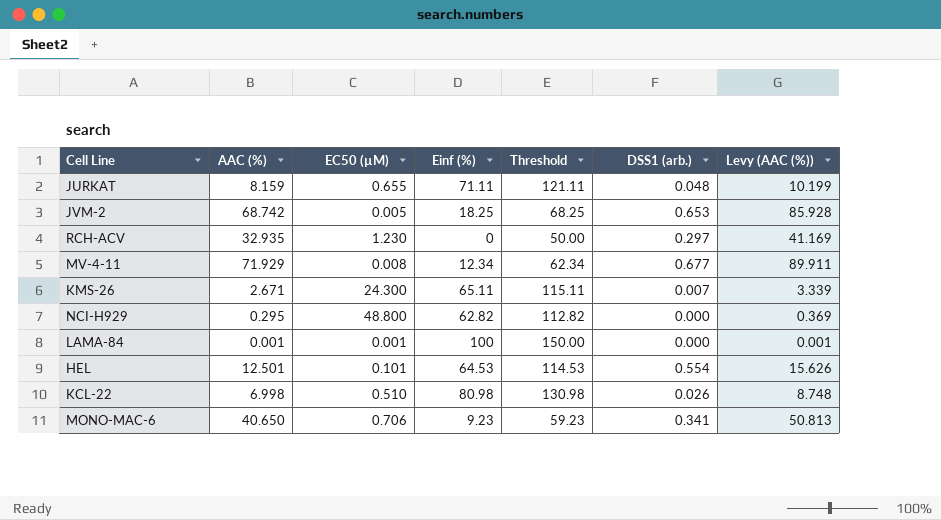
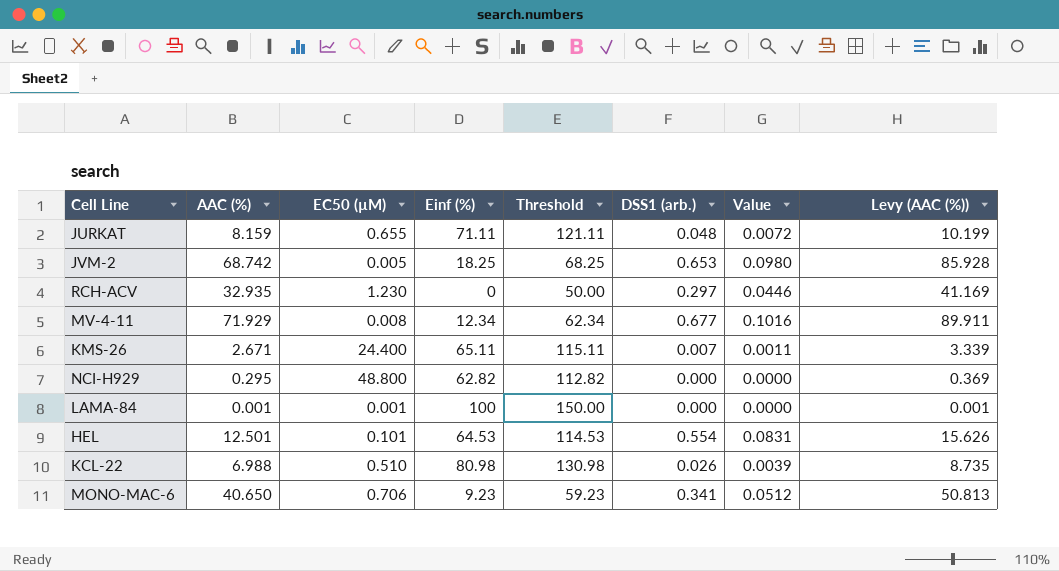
column Value | formula: none -> [DSS1 (arb.)] * 0.15
KMS-26 | EC50 (µM): 24.300 -> 24.400
KCL-22 | AAC (%): 6.998 -> 6.988
KCL-22 | Levy (AAC (%)): 8.748 -> 8.735

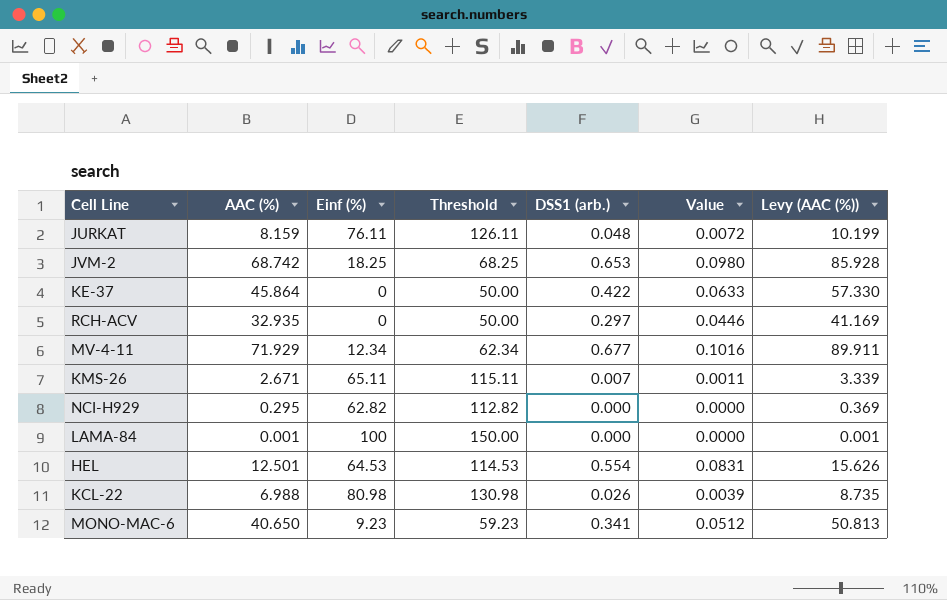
column EC50 (µM) | position: 3 -> none
JURKAT | Einf (%): 71.11 -> 76.11
JURKAT | Threshold: 121.11 -> 126.11
row KE-37: none -> 45.864 | 0 | 50.00 | 0.422 | 0.0633 | 57.330

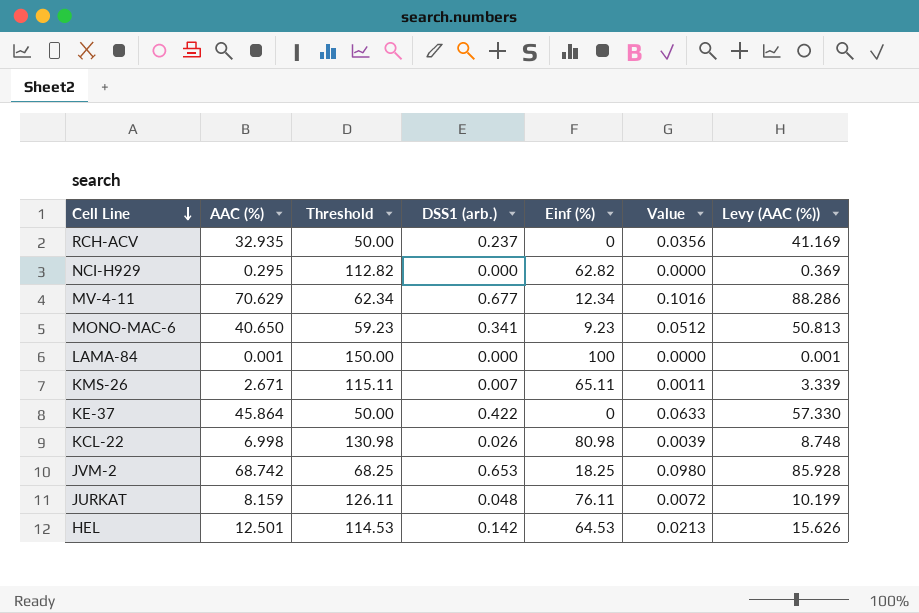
row order: none -> Cell Line descending
column Einf (%) | position: 3 -> 5
RCH-ACV | DSS1 (arb.): 0.297 -> 0.237
RCH-ACV | Value: 0.0446 -> 0.0356
MV-4-11 | AAC (%): 71.929 -> 70.629
MV-4-11 | Levy (AAC (%)): 89.911 -> 88.286
KCL-22 | AAC (%): 6.988 -> 6.998
KCL-22 | Levy (AAC (%)): 8.735 -> 8.748
HEL | DSS1 (arb.): 0.554 -> 0.142
HEL | Value: 0.0831 -> 0.0213

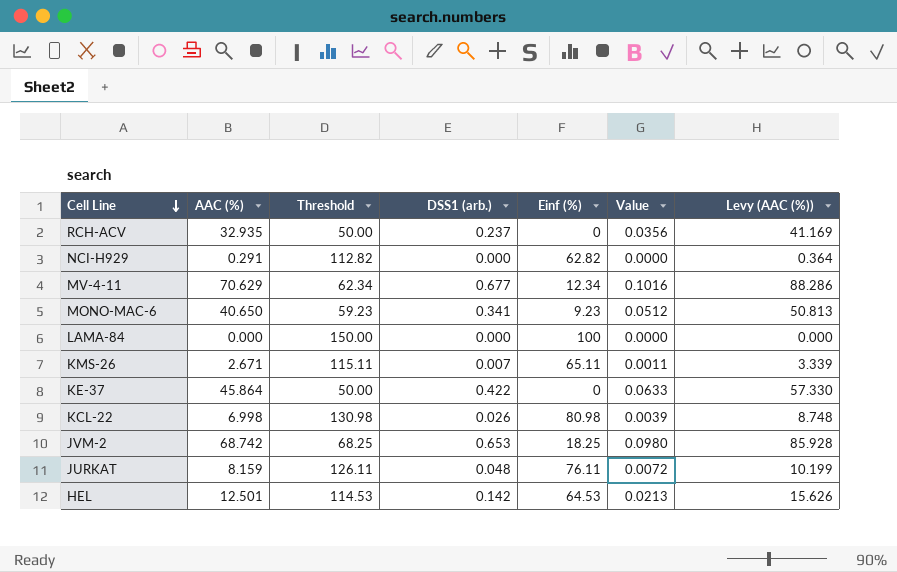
NCI-H929 | AAC (%): 0.295 -> 0.291
NCI-H929 | Levy (AAC (%)): 0.369 -> 0.364
LAMA-84 | AAC (%): 0.001 -> 0.000
LAMA-84 | Levy (AAC (%)): 0.001 -> 0.000

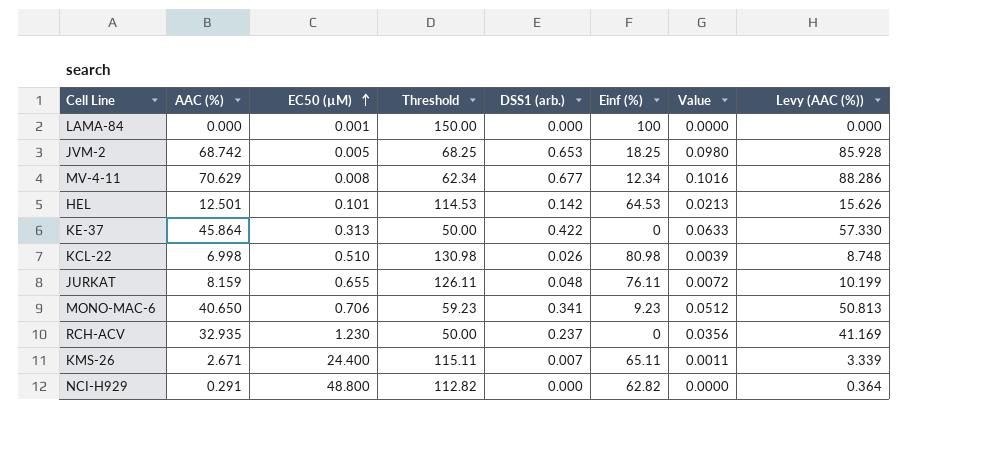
row order: Cell Line descending -> EC50 (µM) ascending
column EC50 (µM) | position: none -> 3

